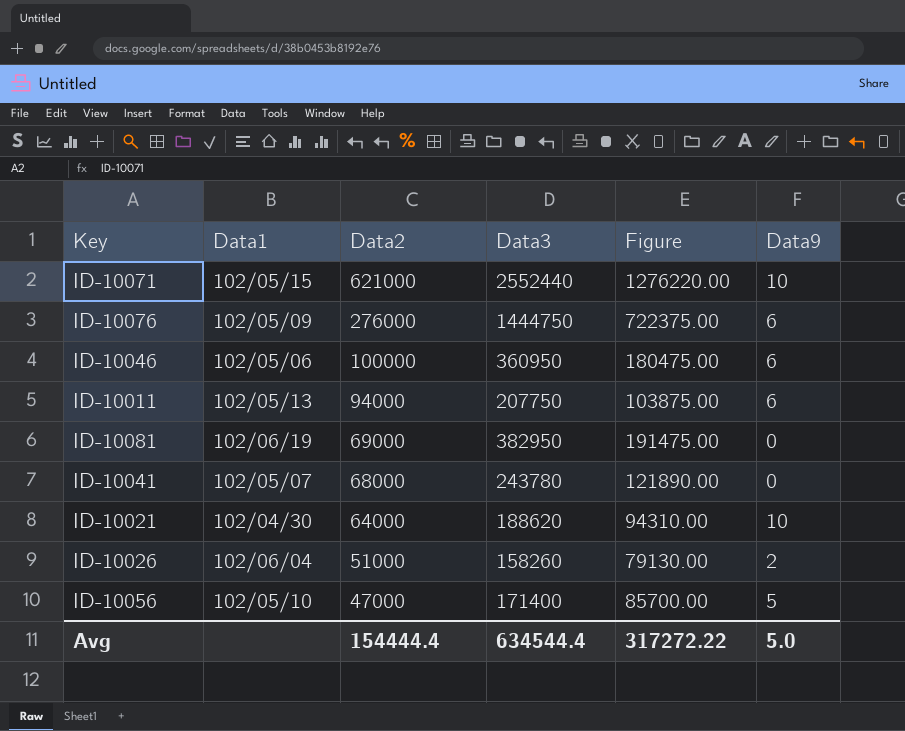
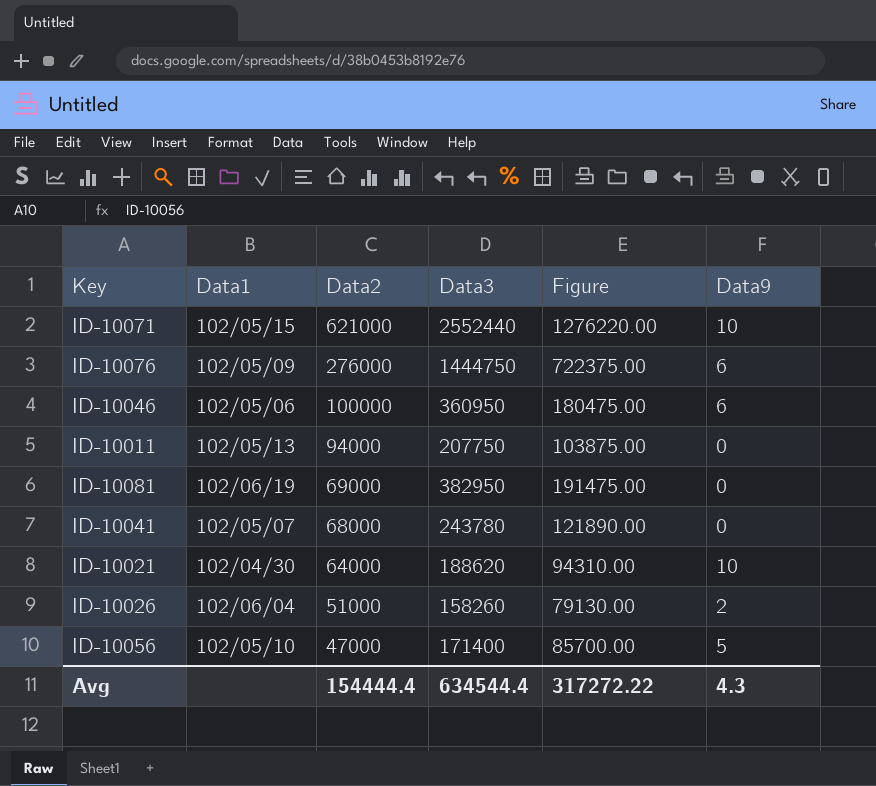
ID-10011 | Data9: 6 -> 0
Avg | Data9: 5.0 -> 4.3

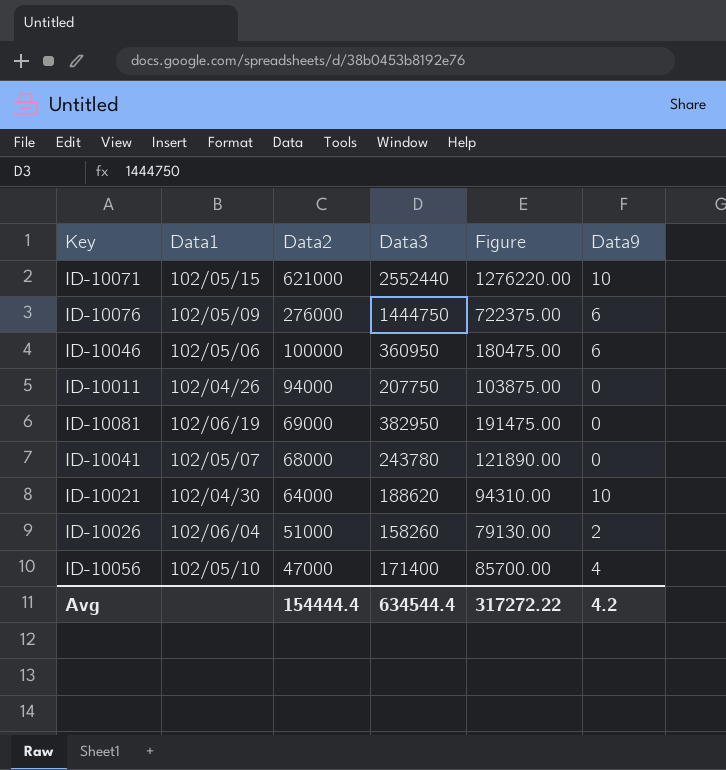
ID-10011 | Data1: 102/05/13 -> 102/04/26
ID-10056 | Data9: 5 -> 4
Avg | Data9: 4.3 -> 4.2

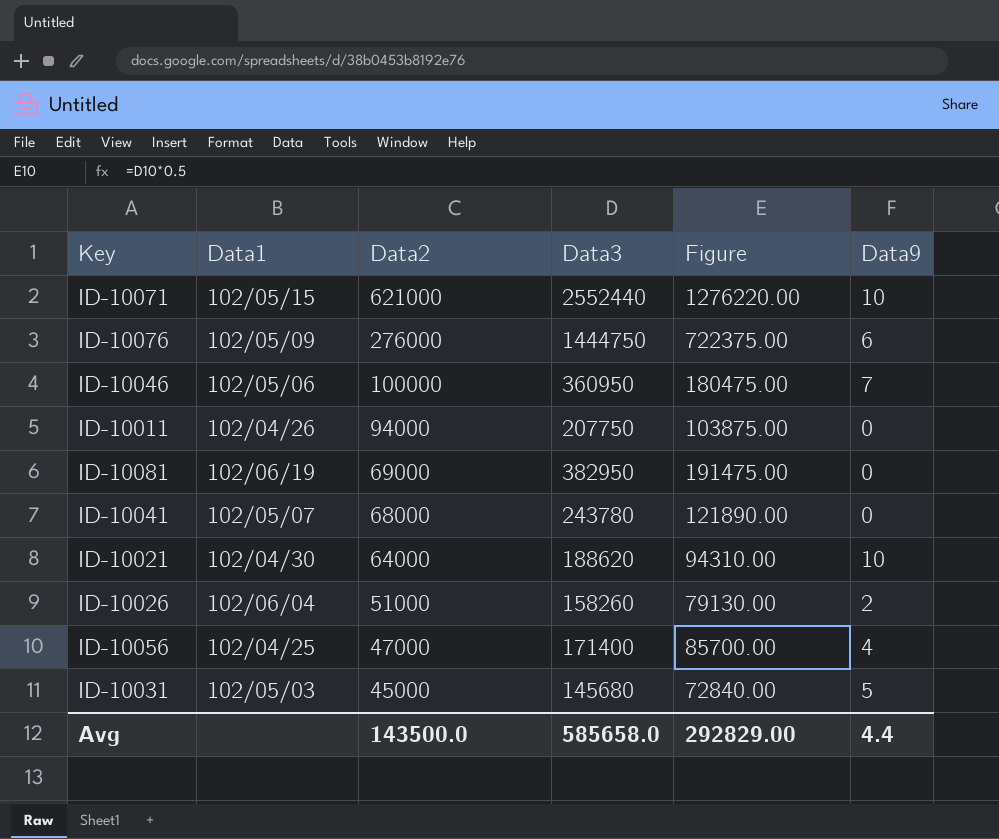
ID-10046 | Data9: 6 -> 7
ID-10056 | Data1: 102/05/10 -> 102/04/25
row ID-10031: none -> 102/05/03 | 45000 | 145680 | 72840.00 | 5
Avg | Data2: 154444.4 -> 143500.0
Avg | Data3: 634544.4 -> 585658.0
Avg | Figure: 317272.22 -> 292829.00
Avg | Data9: 4.2 -> 4.4

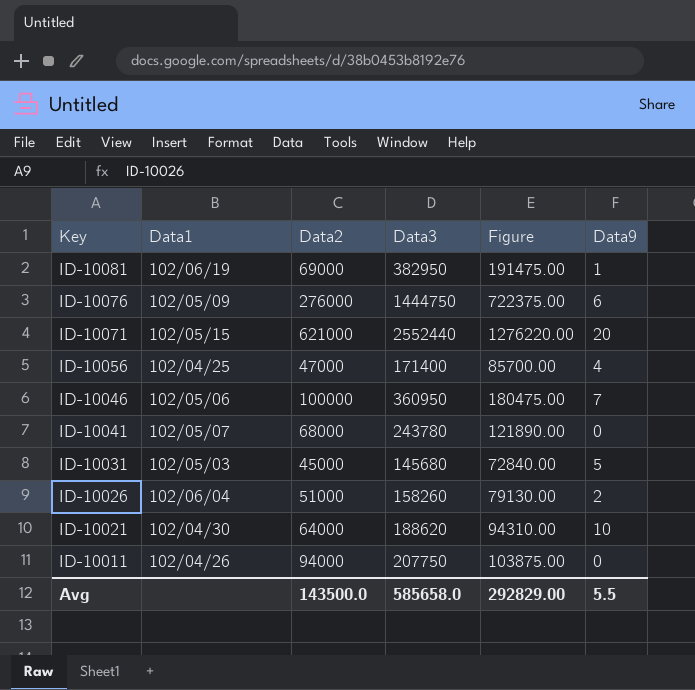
row order: Data2 descending -> Key descending
ID-10081 | Data9: 0 -> 1
ID-10071 | Data9: 10 -> 20
Avg | Data9: 4.4 -> 5.5

